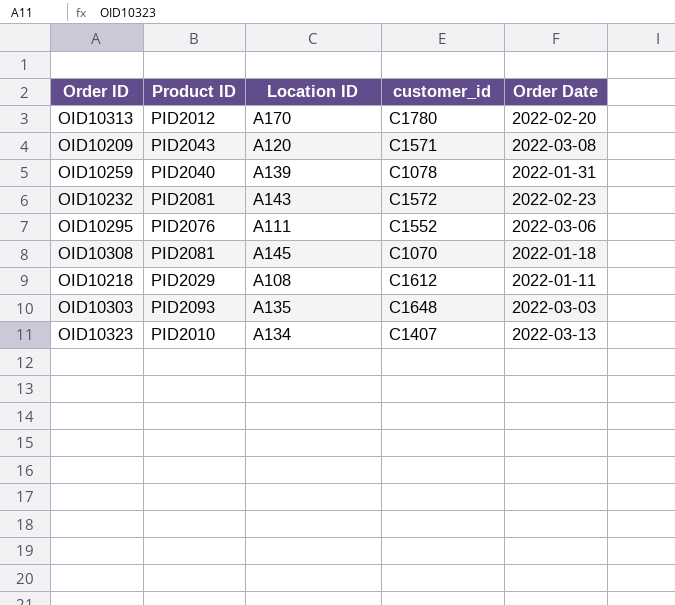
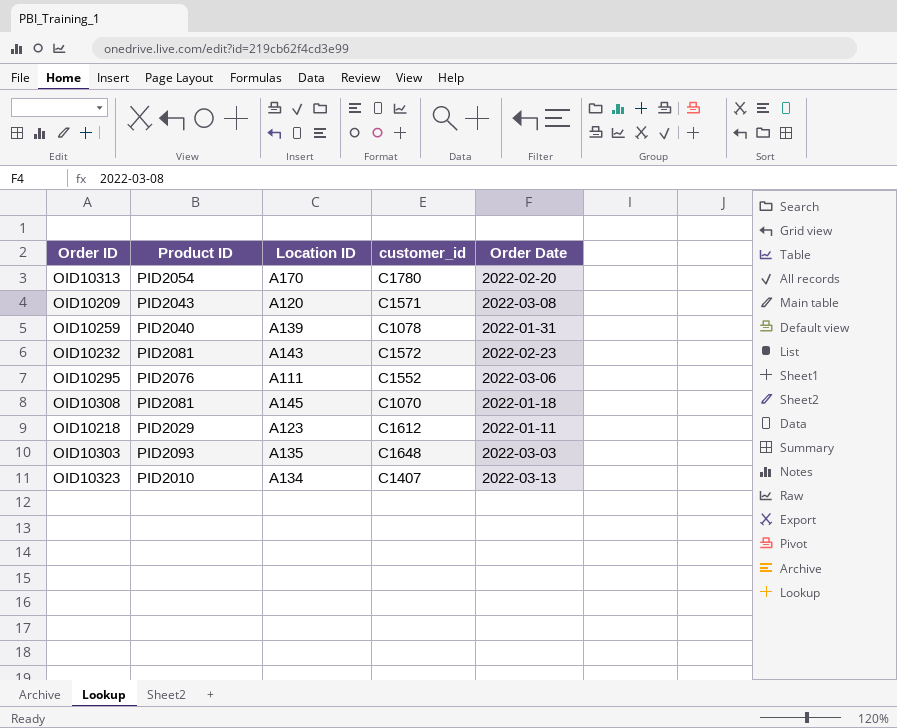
OID10313 | Product ID: PID2012 -> PID2054
OID10218 | Location ID: A108 -> A123

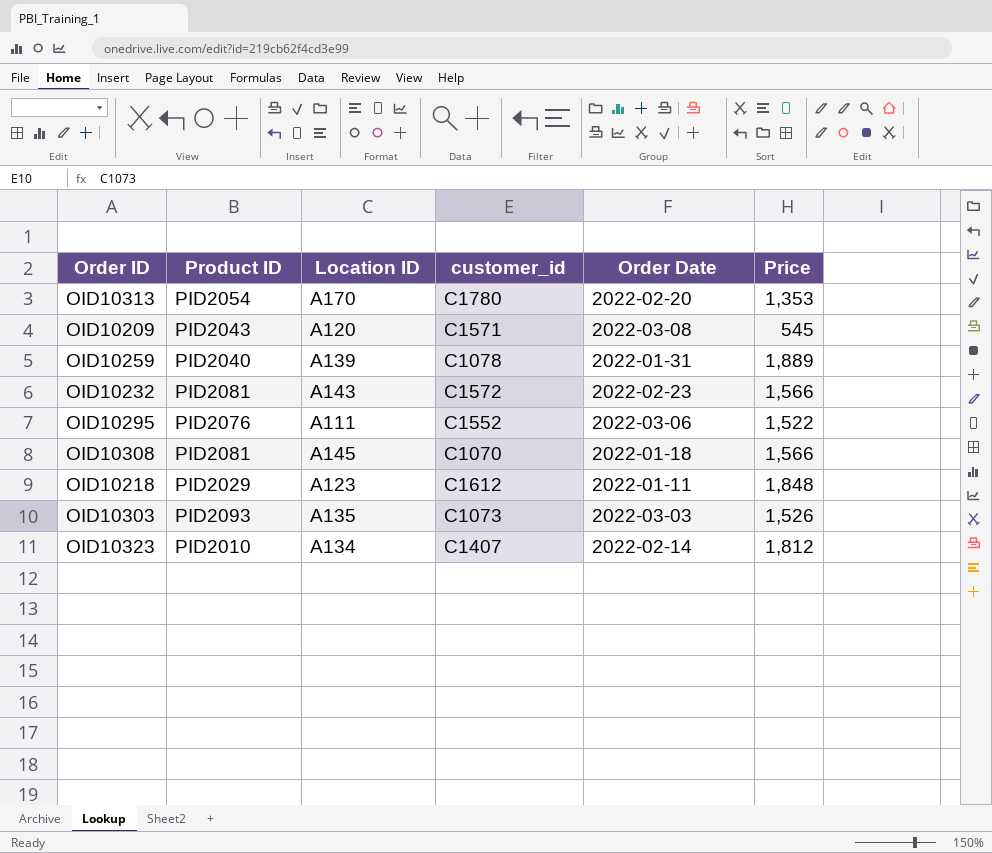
column Price | position: none -> 6
OID10303 | customer_id: C1648 -> C1073
OID10323 | Order Date: 2022-03-13 -> 2022-02-14

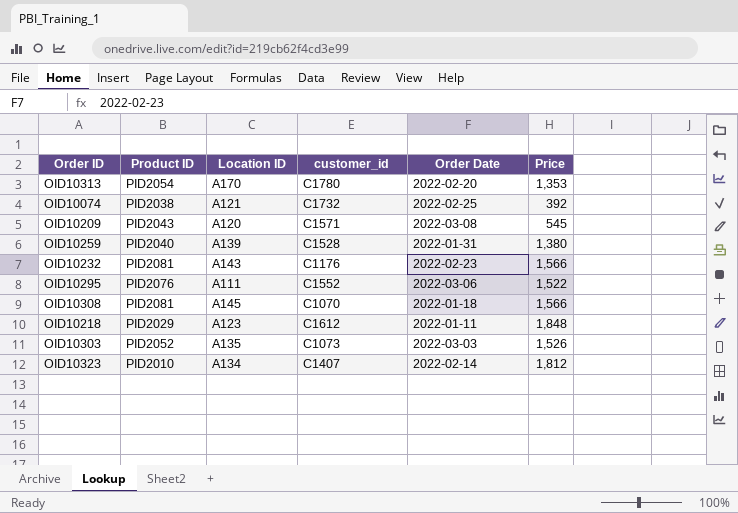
row OID10074: none -> PID2038 | A121 | C1732 | 2022-02-25 | 392
OID10259 | customer_id: C1078 -> C1528
OID10259 | Price: 1,889 -> 1,380
OID10232 | customer_id: C1572 -> C1176
OID10303 | Product ID: PID2093 -> PID2052

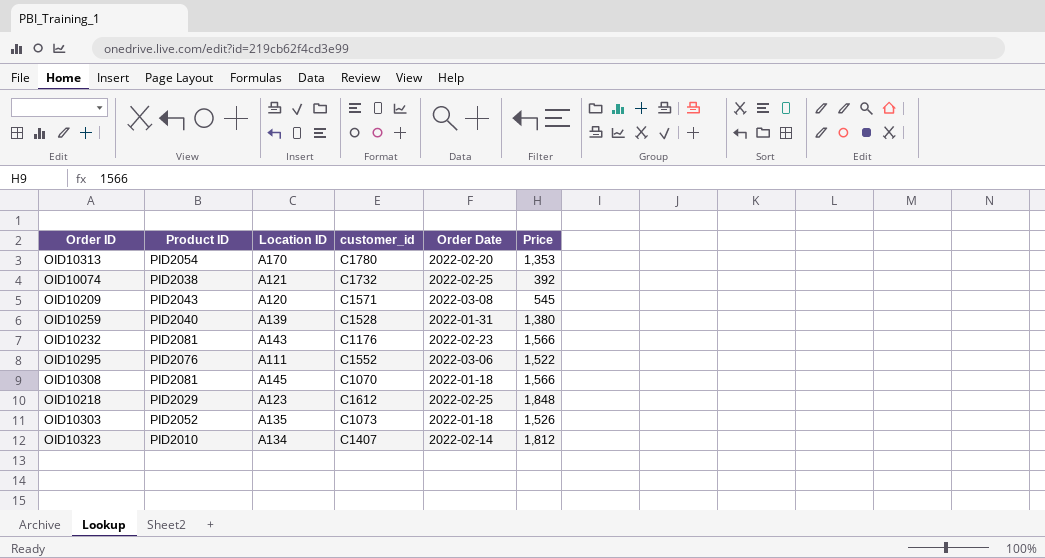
OID10218 | Order Date: 2022-01-11 -> 2022-02-25
OID10303 | Order Date: 2022-03-03 -> 2022-01-18

